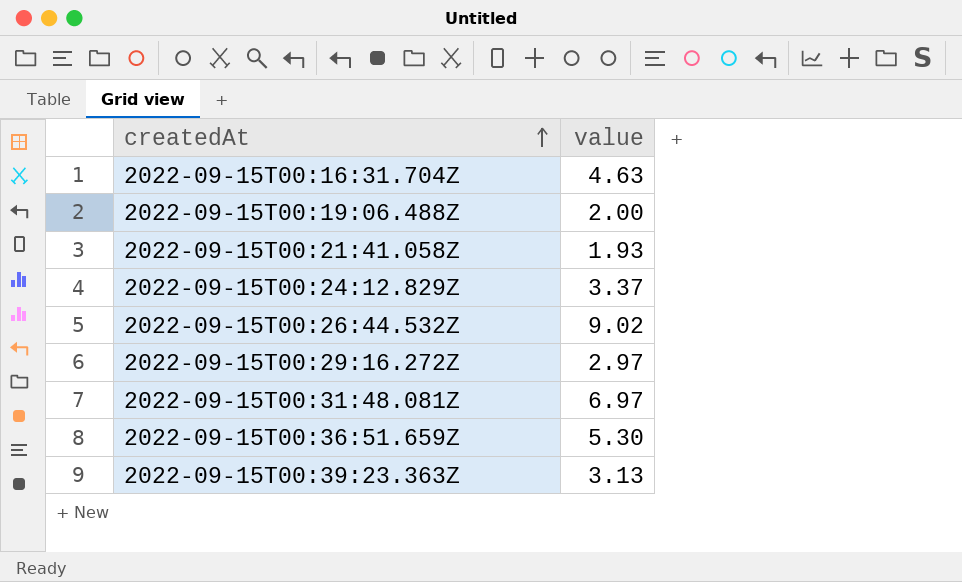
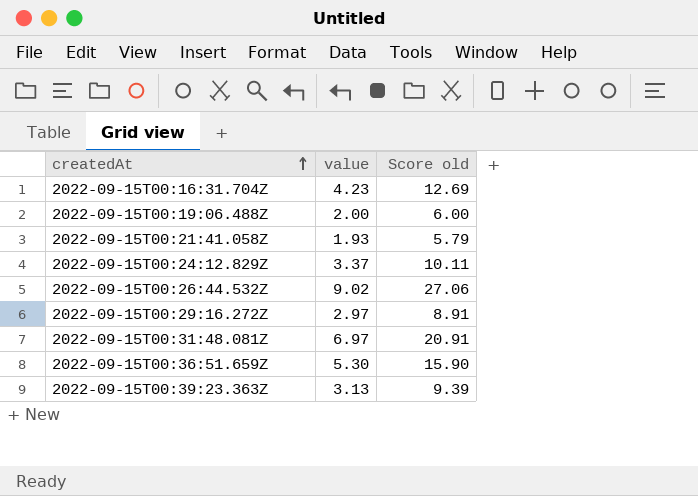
column Score old | formula: none -> [value] * 3
2022-09-15T00:16:31.704Z | value: 4.63 -> 4.23

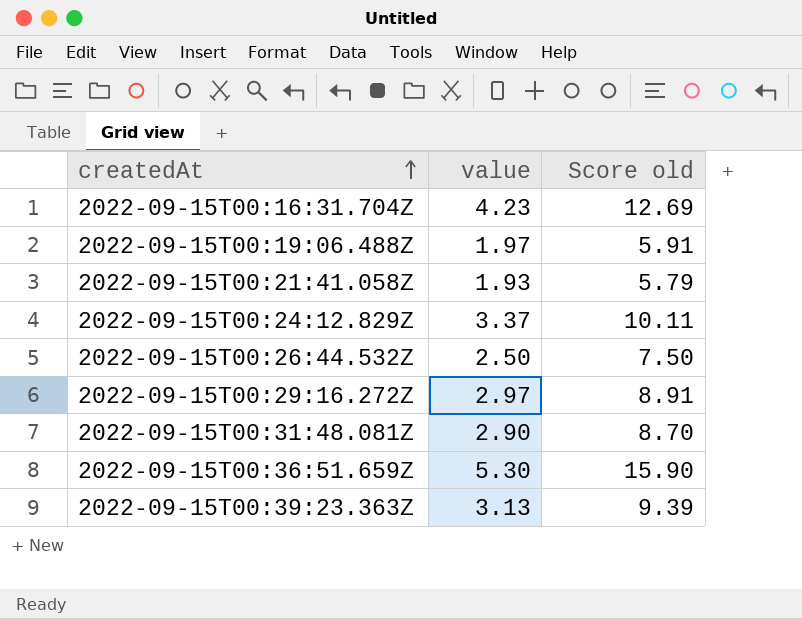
2022-09-15T00:19:06.488Z | value: 2.00 -> 1.97
2022-09-15T00:19:06.488Z | Score old: 6.00 -> 5.91
2022-09-15T00:26:44.532Z | value: 9.02 -> 2.50
2022-09-15T00:26:44.532Z | Score old: 27.06 -> 7.50
2022-09-15T00:31:48.081Z | value: 6.97 -> 2.90
2022-09-15T00:31:48.081Z | Score old: 20.91 -> 8.70

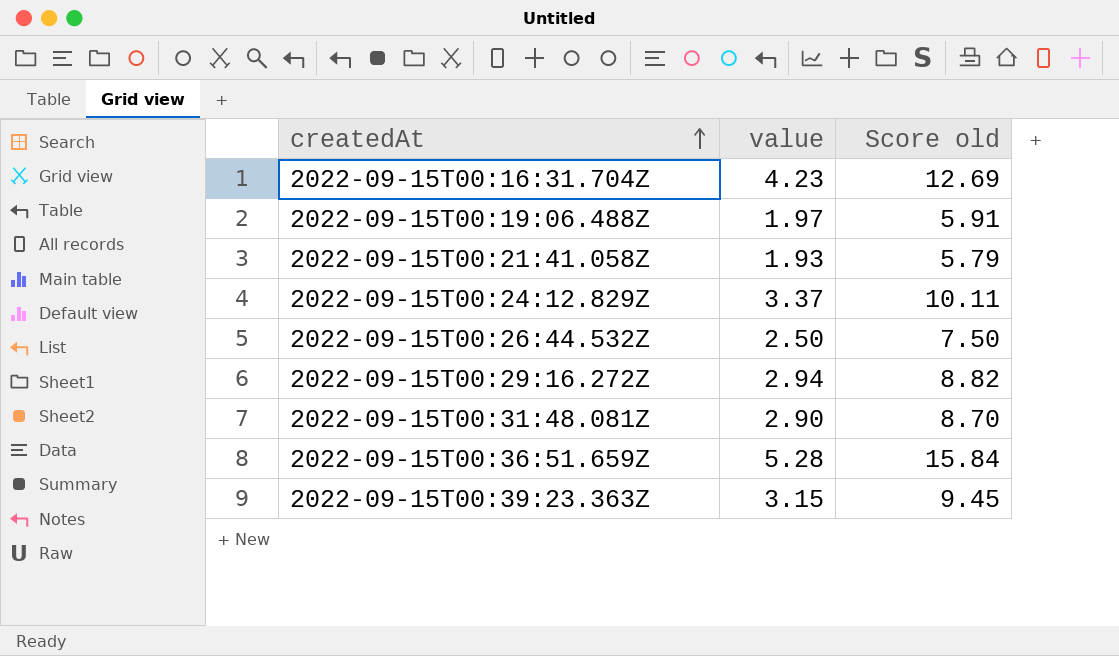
2022-09-15T00:29:16.272Z | value: 2.97 -> 2.94
2022-09-15T00:29:16.272Z | Score old: 8.91 -> 8.82
2022-09-15T00:36:51.659Z | value: 5.30 -> 5.28
2022-09-15T00:36:51.659Z | Score old: 15.90 -> 15.84
2022-09-15T00:39:23.363Z | value: 3.13 -> 3.15
2022-09-15T00:39:23.363Z | Score old: 9.39 -> 9.45

